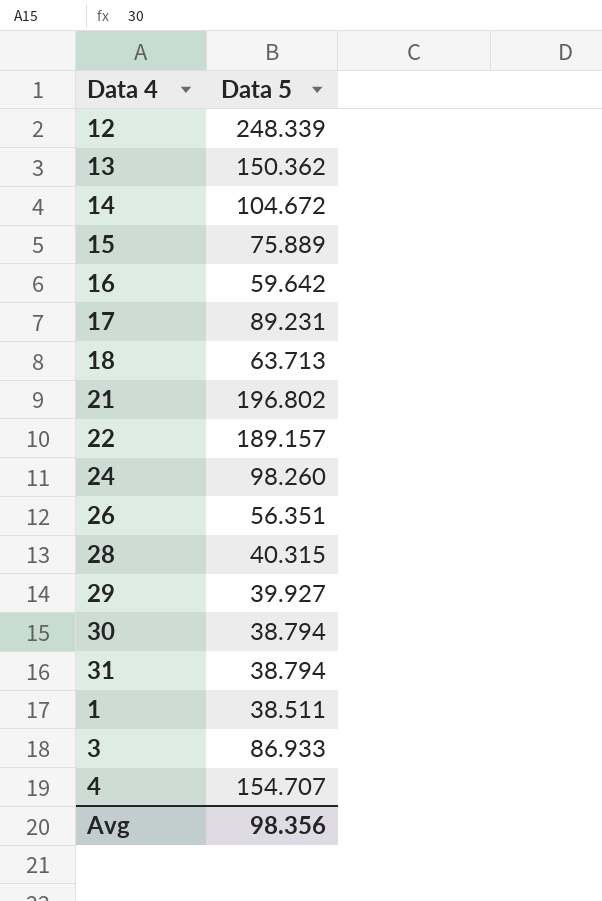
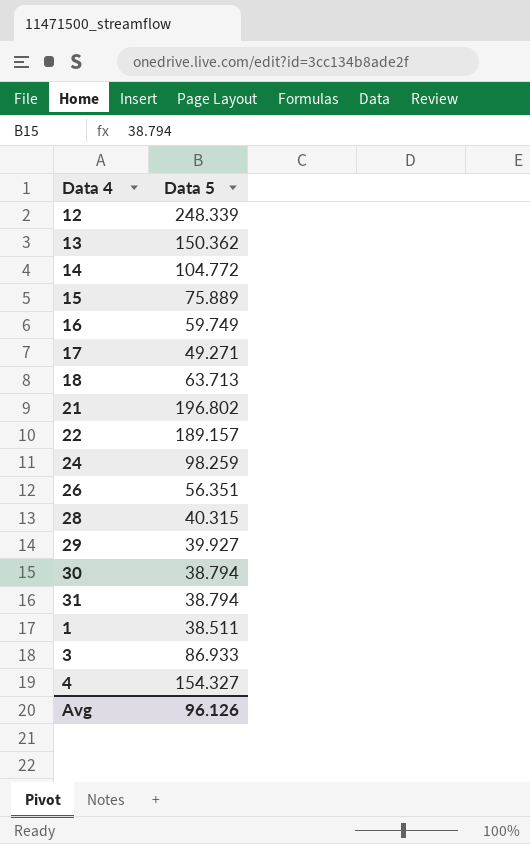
14 | Data 5: 104.672 -> 104.772
16 | Data 5: 59.642 -> 59.749
17 | Data 5: 89.231 -> 49.271
24 | Data 5: 98.260 -> 98.259
4 | Data 5: 154.707 -> 154.327
Avg | Data 5: 98.356 -> 96.126

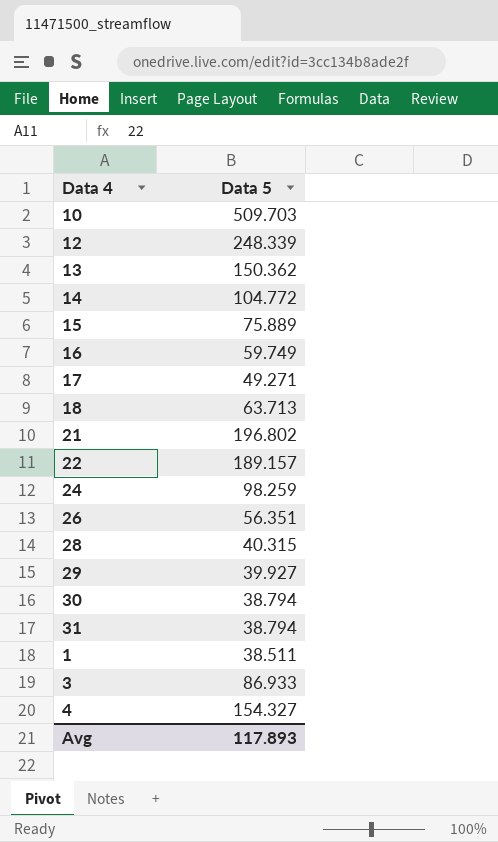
row 10: none -> 509.703
Avg | Data 5: 96.126 -> 117.893

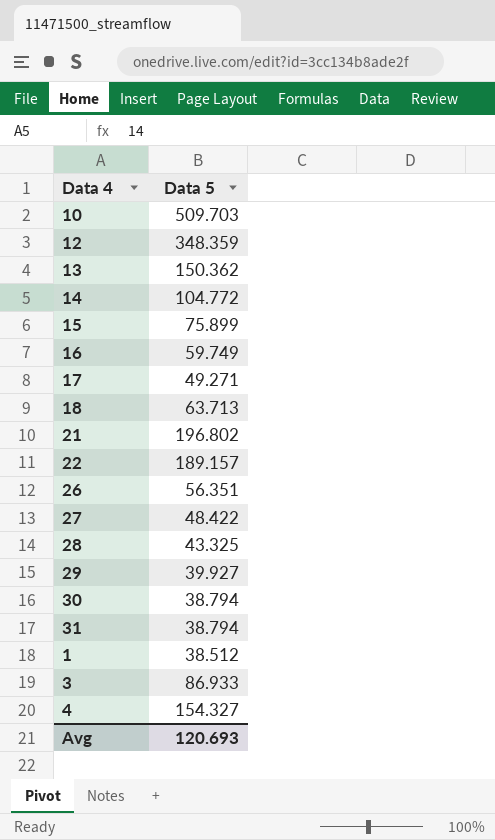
row 24: 98.259 -> none
12 | Data 5: 248.339 -> 348.359
15 | Data 5: 75.889 -> 75.899
row 27: none -> 48.422
28 | Data 5: 40.315 -> 43.325
1 | Data 5: 38.511 -> 38.512
Avg | Data 5: 117.893 -> 120.693

